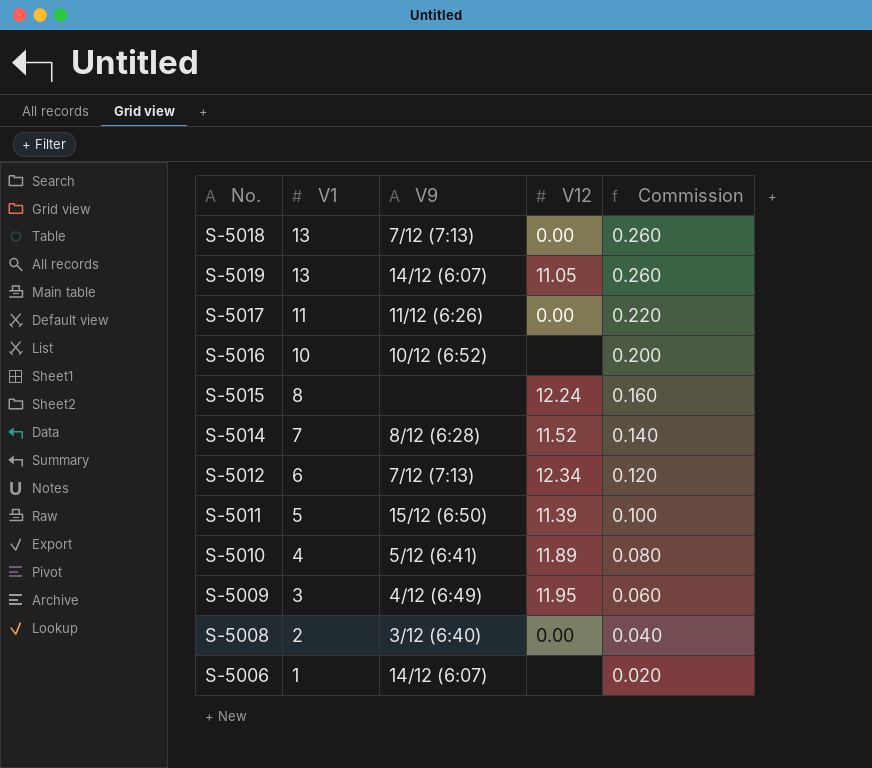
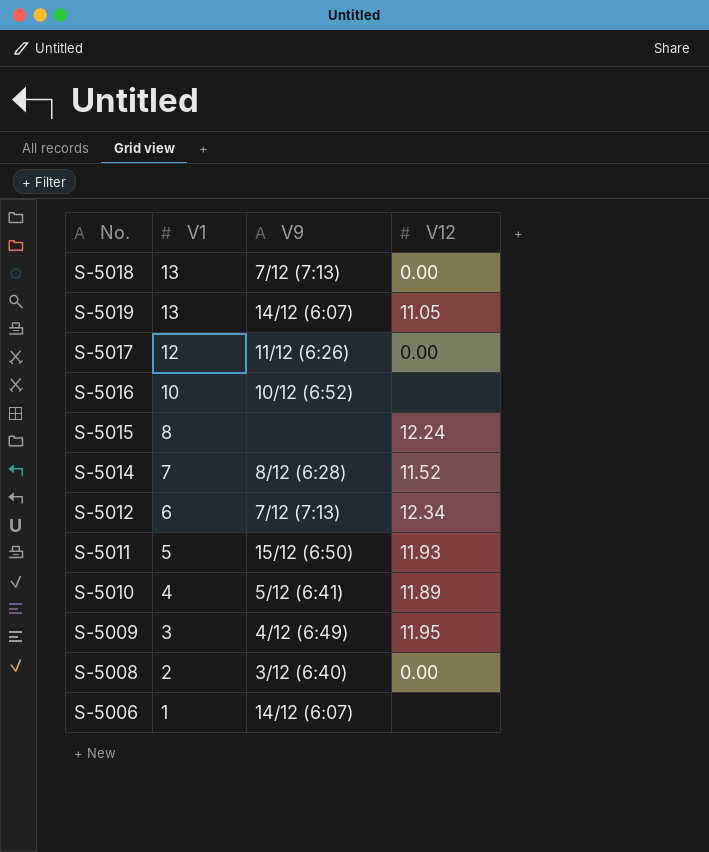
column Commission | formula: [V1] * 0.02 -> none
S-5017 | V1: 11 -> 12
S-5011 | V12: 11.39 -> 11.93

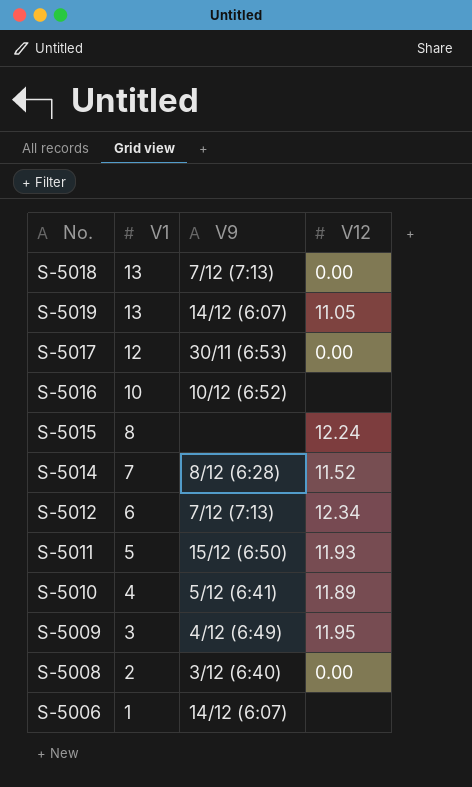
S-5017 | V9: 11/12 (6:26) -> 30/11 (6:53)

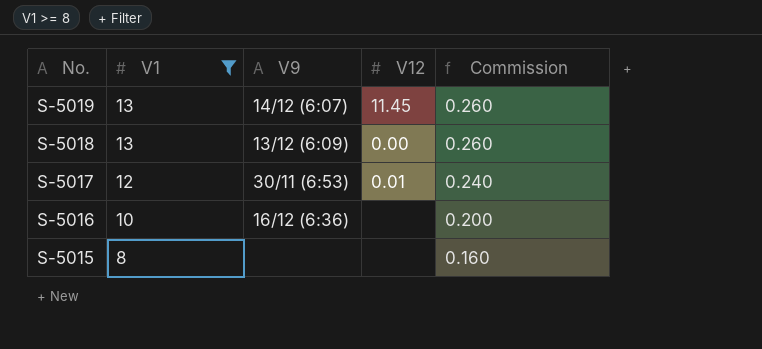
filter: none -> V1 >= 8
row order: V1 descending -> No. descending
column Commission | formula: none -> [V1] * 0.02
S-5019 | V12: 11.05 -> 11.45
S-5018 | V9: 7/12 (7:13) -> 13/12 (6:09)
S-5017 | V12: 0.00 -> 0.01
S-5016 | V9: 10/12 (6:52) -> 16/12 (6:36)
S-5015 | V12: 12.24 -> none

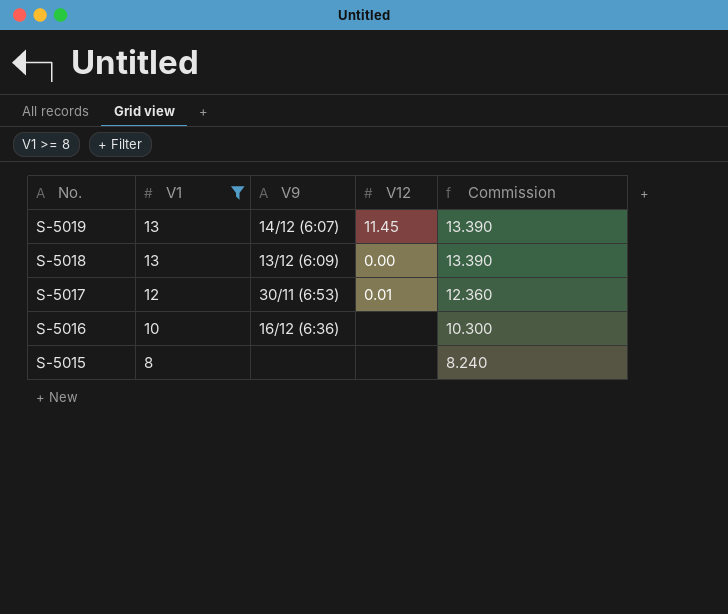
column Commission | formula: [V1] * 0.02 -> [V1] * 1.03

